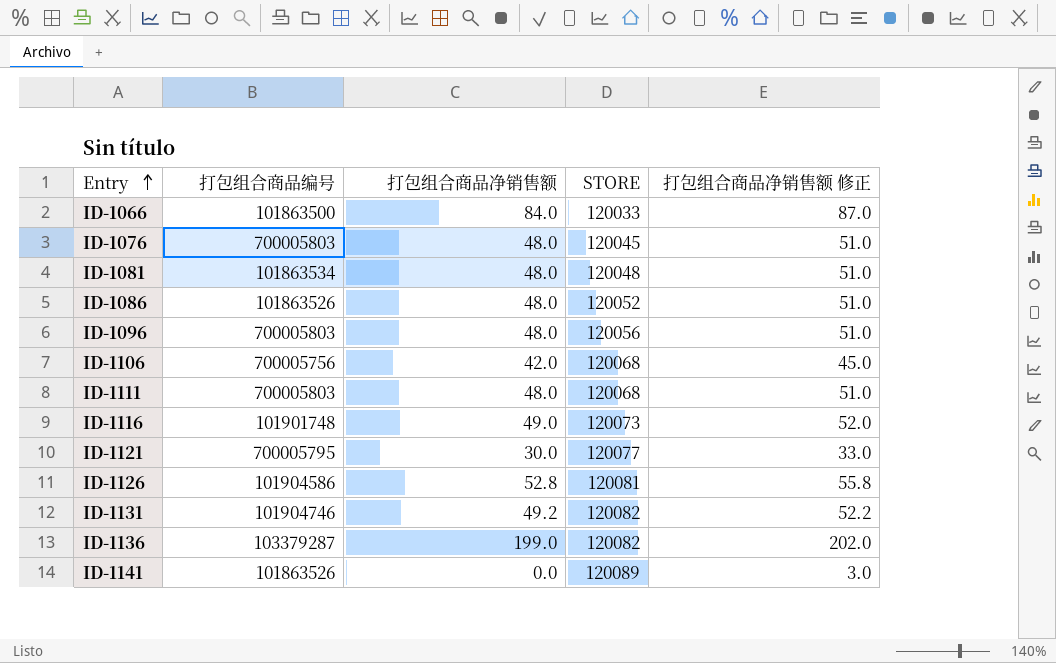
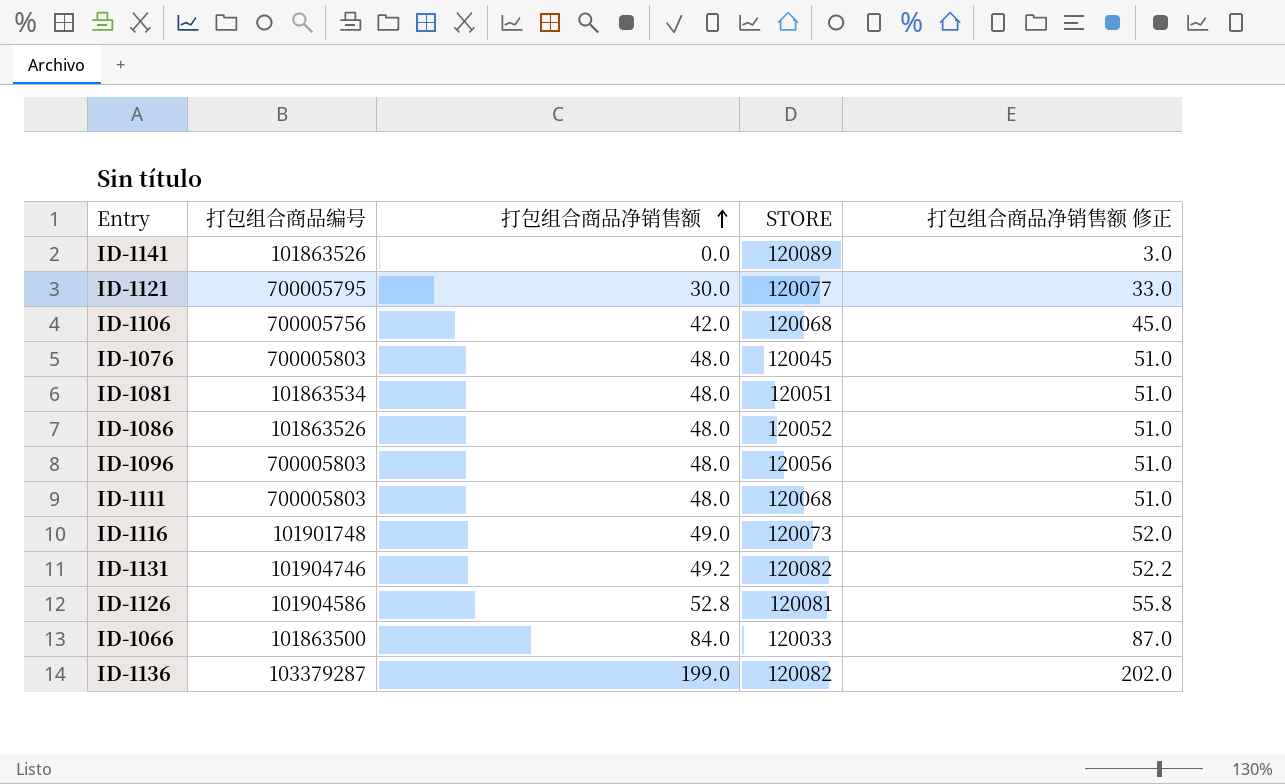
row order: Entry ascending -> 打包组合商品净销售额 ascending
ID-1081 | STORE: 120048 -> 120051

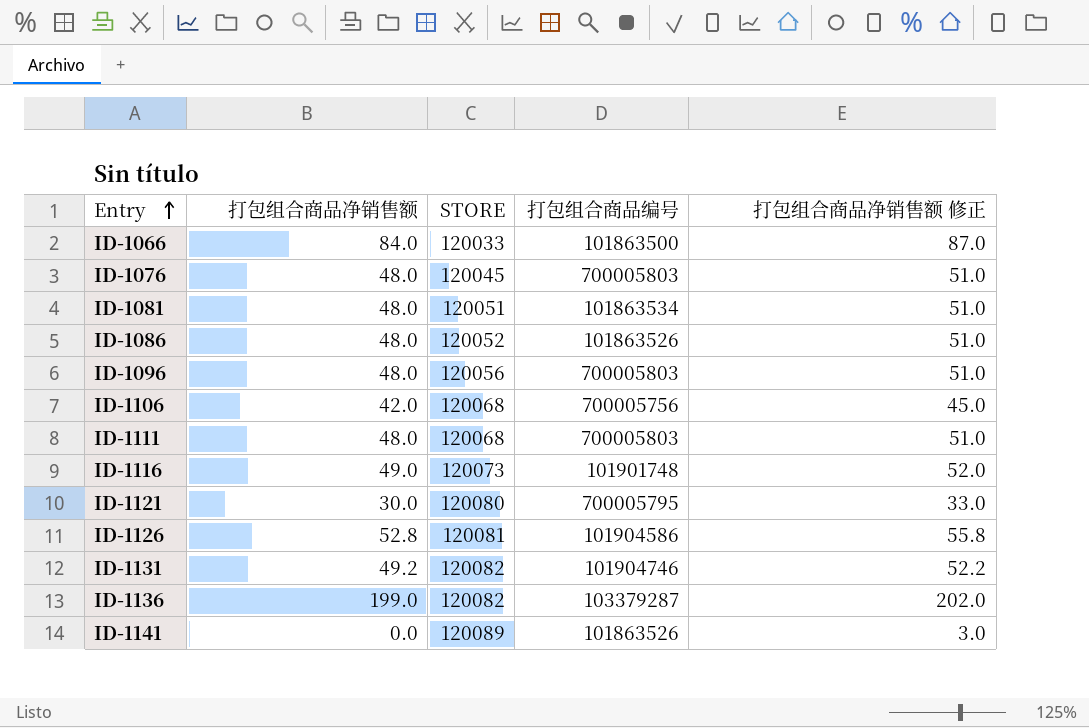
row order: 打包组合商品净销售额 ascending -> Entry ascending
column 打包组合商品编号 | position: 2 -> 4
ID-1121 | STORE: 120077 -> 120080

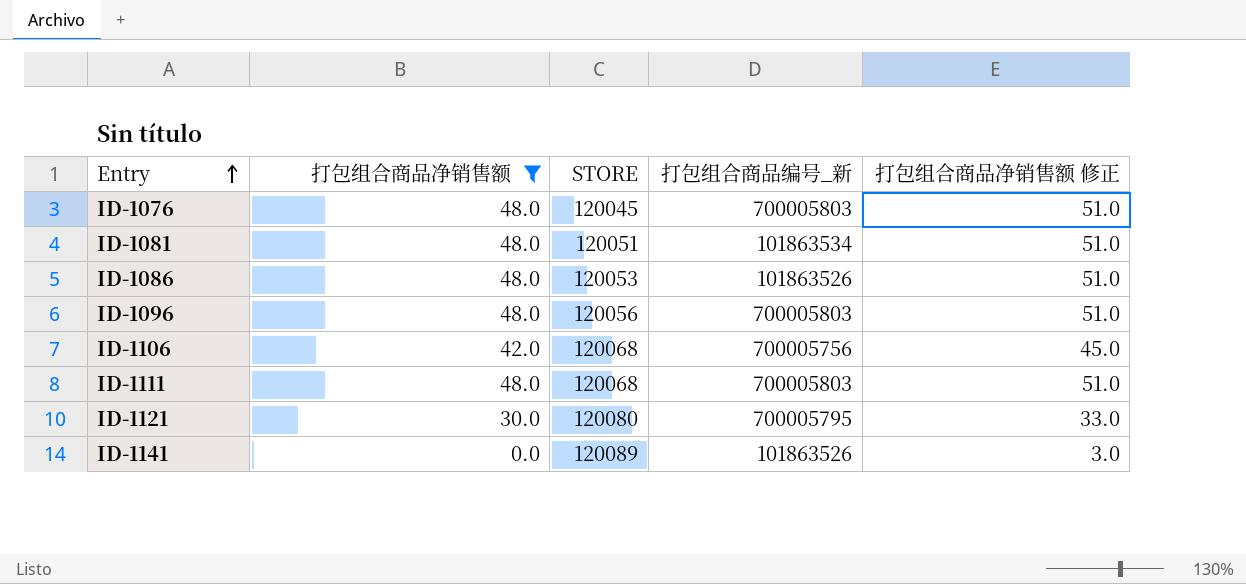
filter: none -> 打包组合商品净销售额 <= 48.0
column name: 打包组合商品编号 -> 打包组合商品编号_新
ID-1086 | STORE: 120052 -> 120053

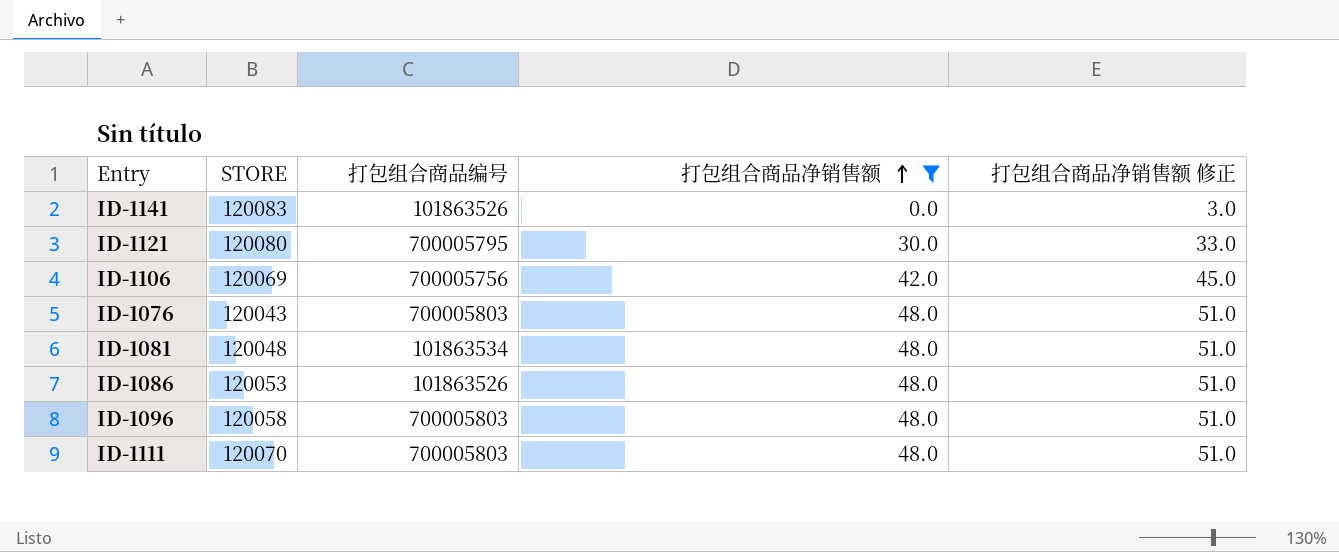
row order: Entry ascending -> 打包组合商品净销售额 ascending
column name: 打包组合商品编号_新 -> 打包组合商品编号
column 打包组合商品净销售额 | position: 2 -> 4
ID-1141 | STORE: 120089 -> 120083
ID-1106 | STORE: 120068 -> 120069
ID-1076 | STORE: 120045 -> 120043
ID-1081 | STORE: 120051 -> 120048
ID-1096 | STORE: 120056 -> 120058
ID-1111 | STORE: 120068 -> 120070

